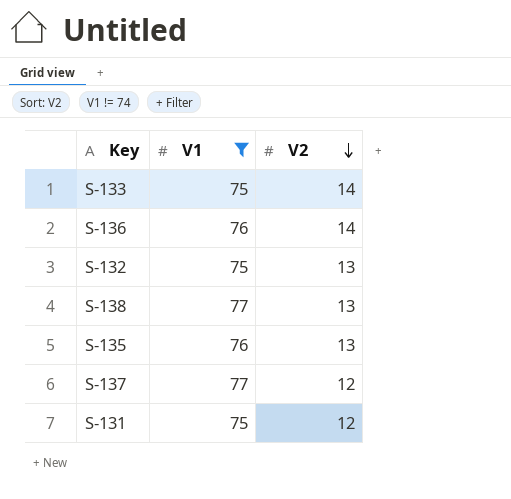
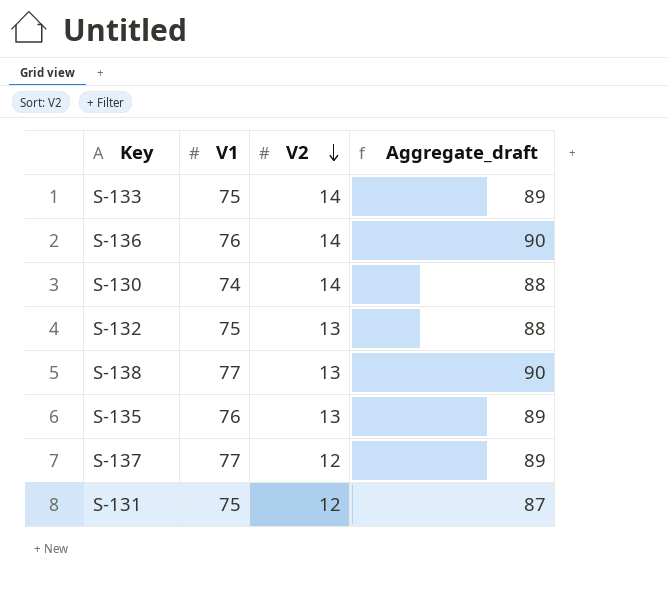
filter: V1 != 74 -> none
column Aggregate_draft | formula: none -> [V1] + [V2]

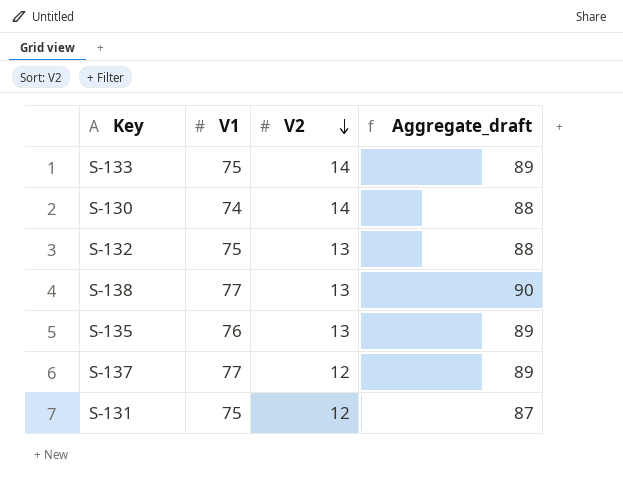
row S-136: 76 | 14 | 90 -> none

